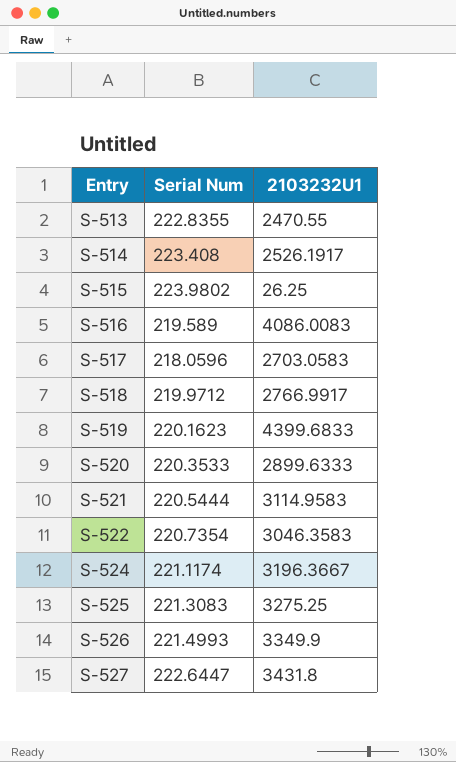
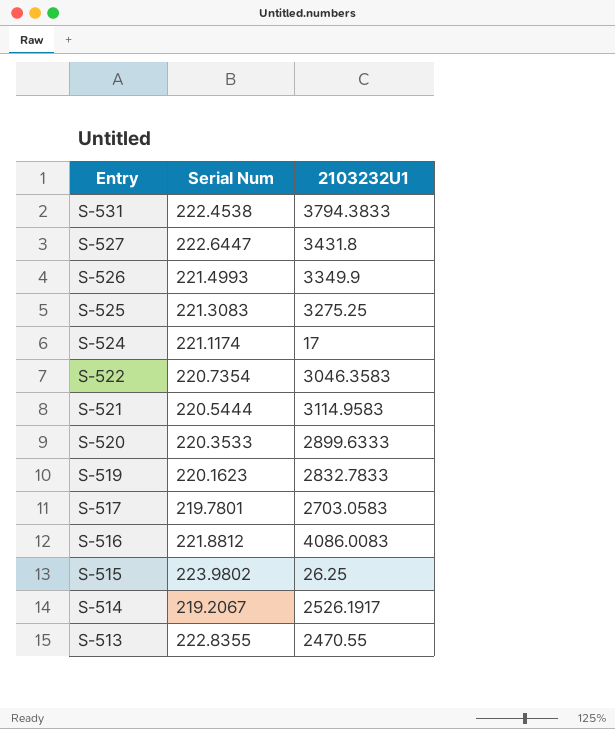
row order: Entry ascending -> Entry descending
row S-518: 219.9712 | 2766.9917 -> none
row S-531: none -> 222.4538 | 3794.3833
S-524 | 2103232U1: 3196.3667 -> 17
S-519 | 2103232U1: 4399.6833 -> 2832.7833
S-517 | Serial Num: 218.0596 -> 219.7801
S-516 | Serial Num: 219.589 -> 221.8812
S-514 | Serial Num: 223.408 -> 219.2067

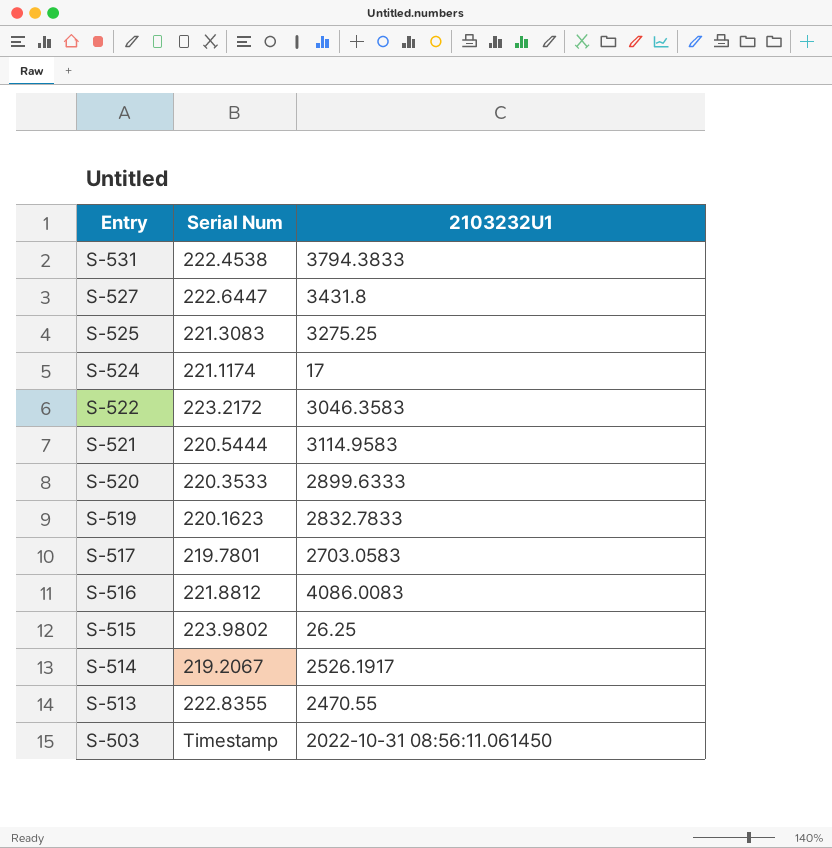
row S-526: 221.4993 | 3349.9 -> none
S-522 | Serial Num: 220.7354 -> 223.2172
row S-503: none -> Timestamp | 2022-10-31 08:56:11.061450

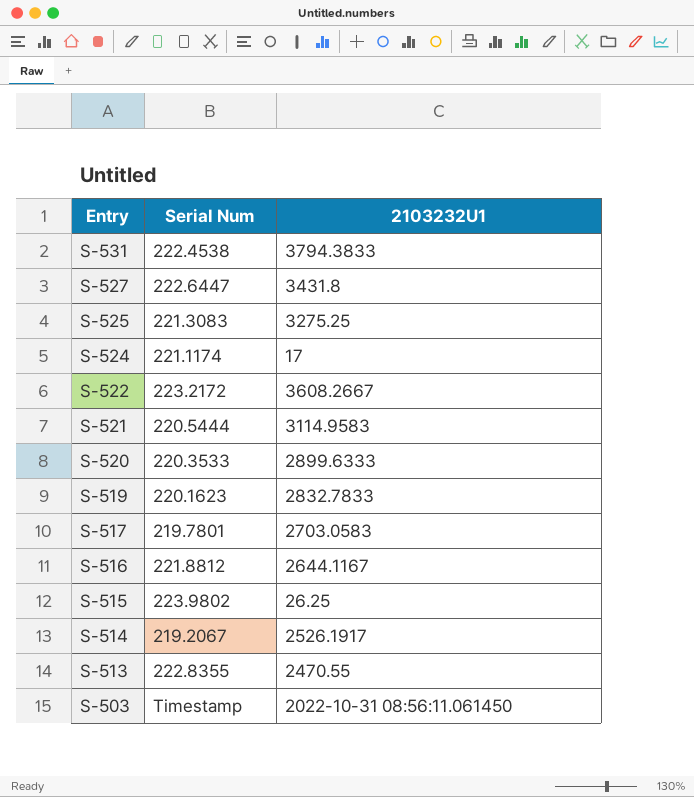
S-522 | 2103232U1: 3046.3583 -> 3608.2667
S-516 | 2103232U1: 4086.0083 -> 2644.1167

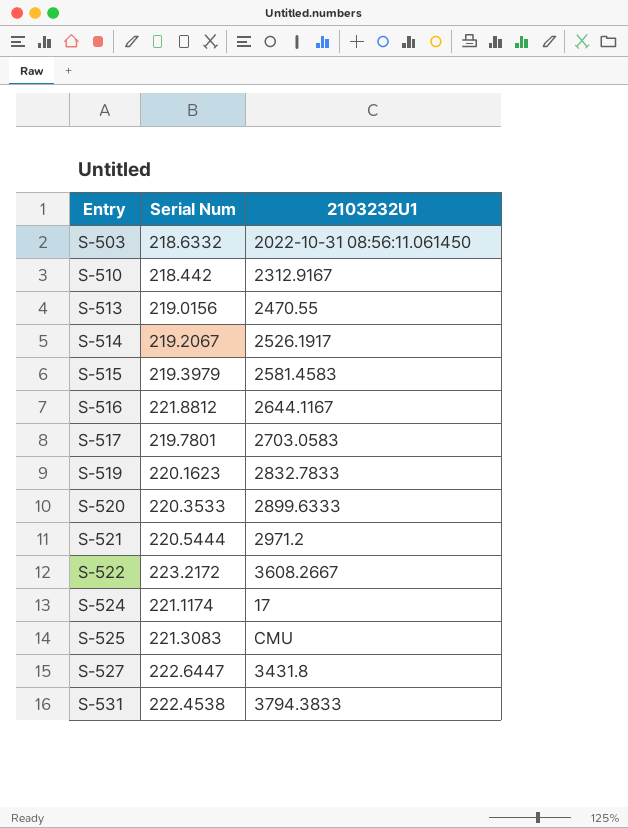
row order: Entry descending -> Entry ascending
S-503 | Serial Num: Timestamp -> 218.6332
row S-510: none -> 218.442 | 2312.9167
S-513 | Serial Num: 222.8355 -> 219.0156
S-515 | Serial Num: 223.9802 -> 219.3979
S-515 | 2103232U1: 26.25 -> 2581.4583
S-521 | 2103232U1: 3114.9583 -> 2971.2
S-525 | 2103232U1: 3275.25 -> CMU

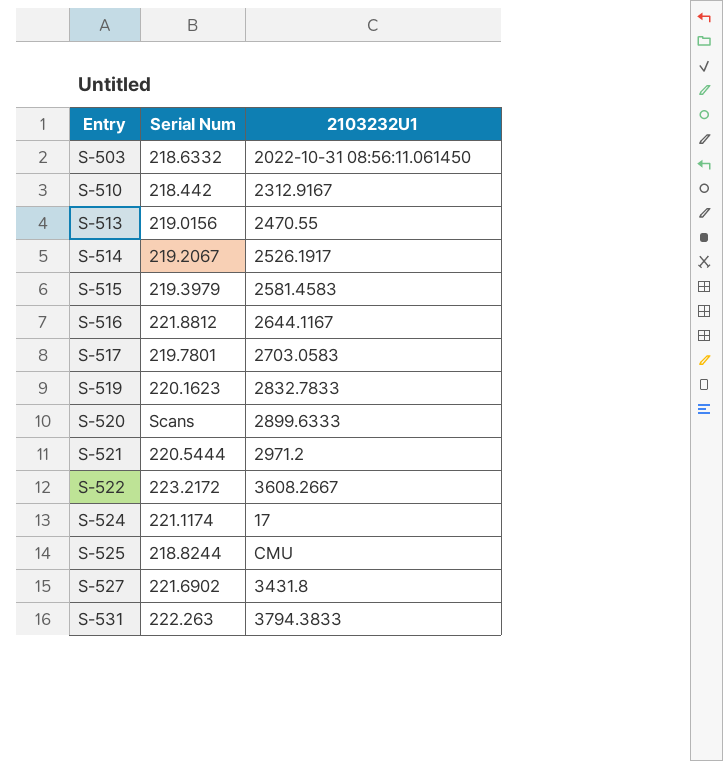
S-520 | Serial Num: 220.3533 -> Scans
S-525 | Serial Num: 221.3083 -> 218.8244
S-527 | Serial Num: 222.6447 -> 221.6902
S-531 | Serial Num: 222.4538 -> 222.263

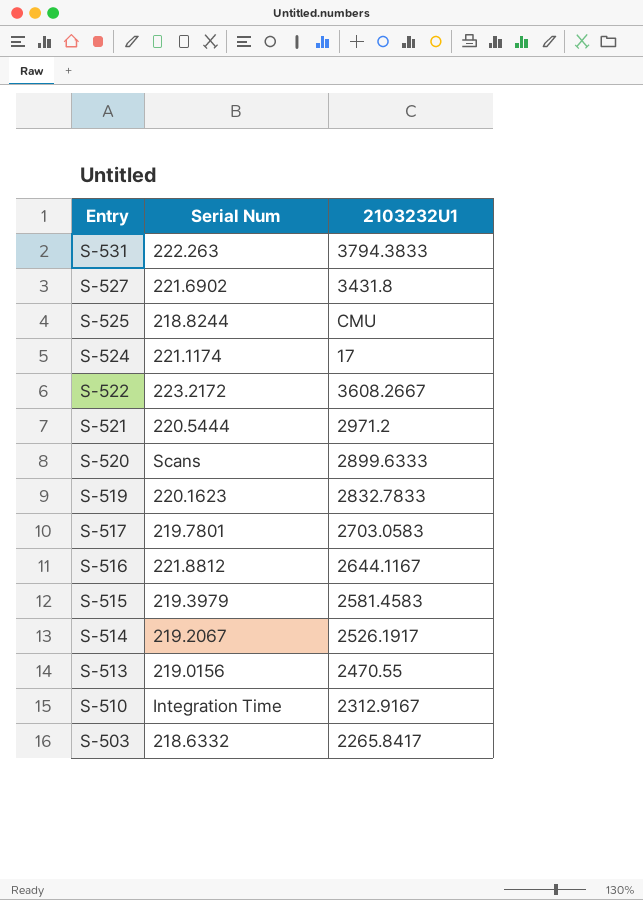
row order: Entry ascending -> Entry descending
S-510 | Serial Num: 218.442 -> Integration Time
S-503 | 2103232U1: 2022-10-31 08:56:11.061450 -> 2265.8417

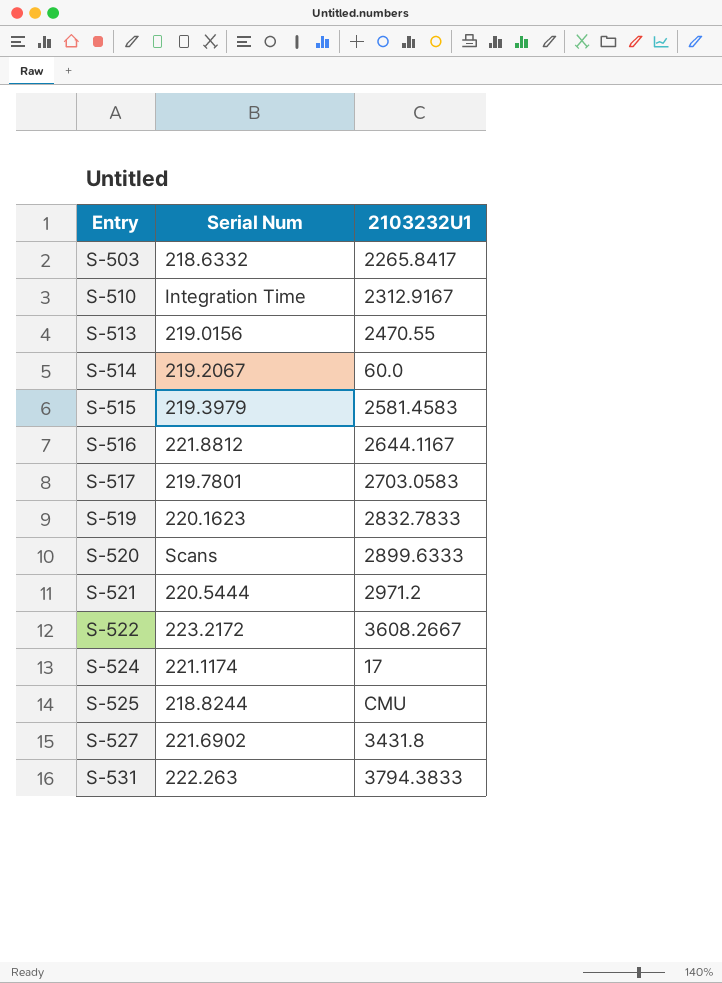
row order: Entry descending -> Entry ascending
S-514 | 2103232U1: 2526.1917 -> 60.0

